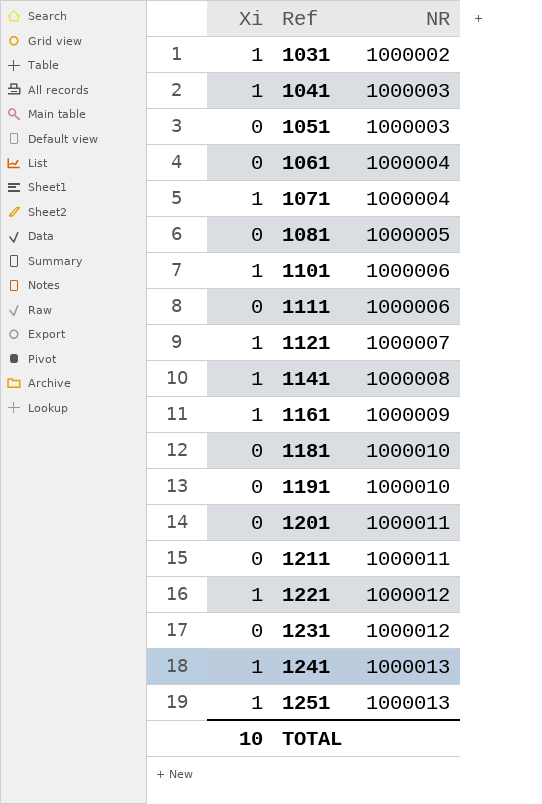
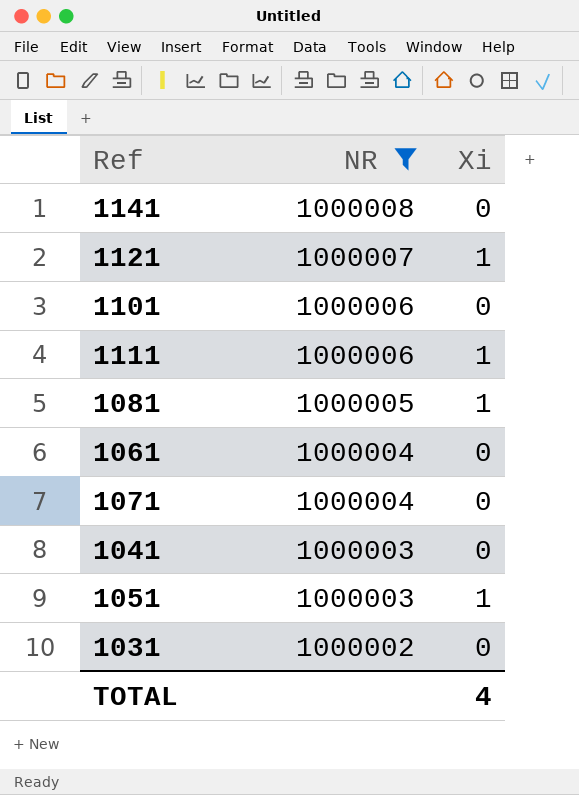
filter: none -> NR <= 1000008
row order: Ref ascending -> NR descending
column Xi | position: 1 -> 3
1141 | Xi: 1 -> 0
1101 | Xi: 1 -> 0
1111 | Xi: 0 -> 1
1081 | Xi: 0 -> 1
1071 | Xi: 1 -> 0
1041 | Xi: 1 -> 0
1051 | Xi: 0 -> 1
1031 | Xi: 1 -> 0
TOTAL | Xi: 10 -> 4

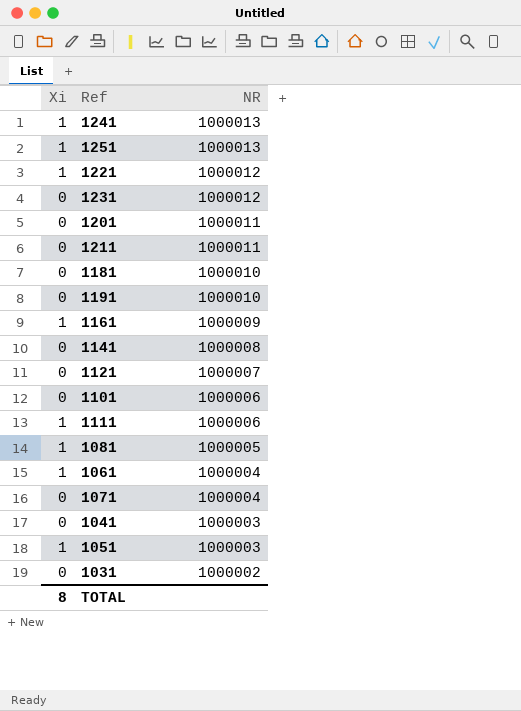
filter: NR <= 1000008 -> none
column Xi | position: 3 -> 1
1121 | Xi: 1 -> 0
1061 | Xi: 0 -> 1
TOTAL | Xi: 4 -> 8

